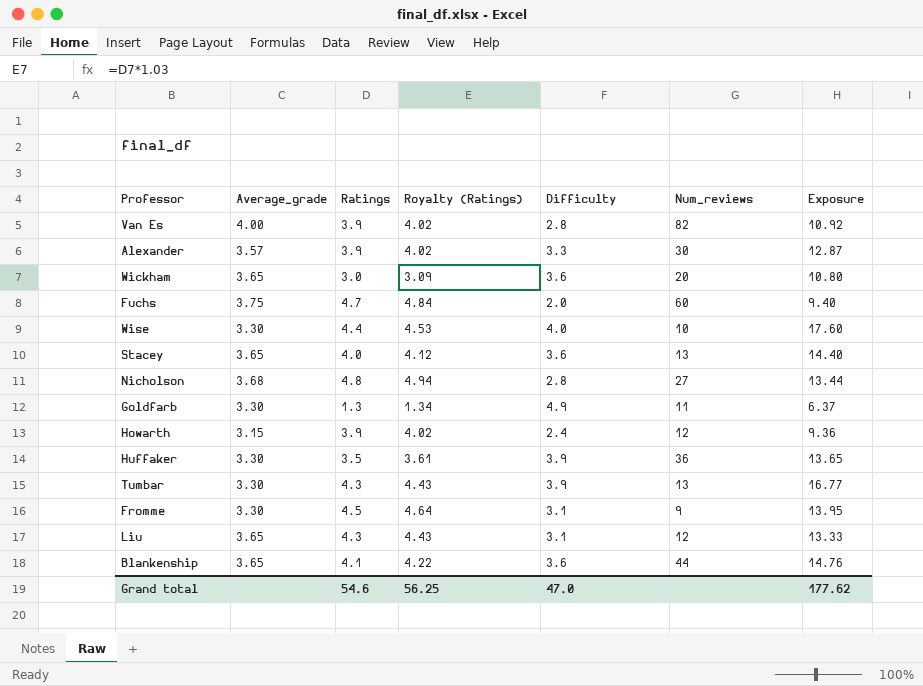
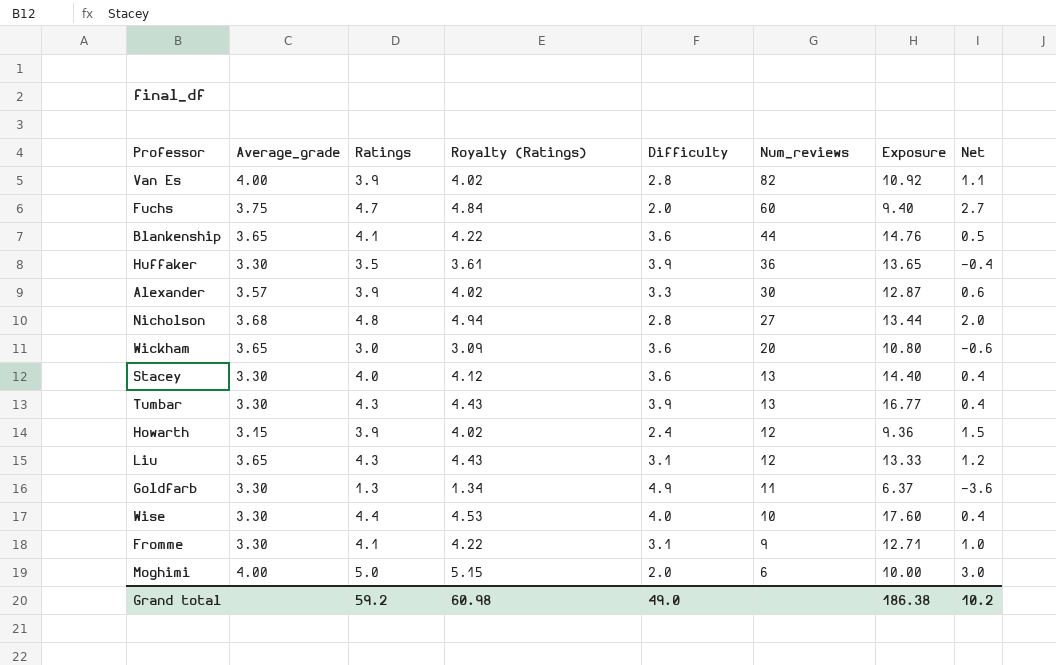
row order: none -> Num_reviews descending
column Net | formula: none -> [Ratings] - [Difficulty]
Stacey | Average_grade: 3.65 -> 3.30
Fromme | Ratings: 4.5 -> 4.1
Fromme | Royalty (Ratings): 4.64 -> 4.22
Fromme | Exposure: 13.95 -> 12.71
row Moghimi: none -> 4.00 | 5.0 | 5.15 | 2.0 | 6 | 10.00 | 3.0
Grand total | Ratings: 54.6 -> 59.2
Grand total | Royalty (Ratings): 56.25 -> 60.98
Grand total | Difficulty: 47.0 -> 49.0
Grand total | Exposure: 177.62 -> 186.38

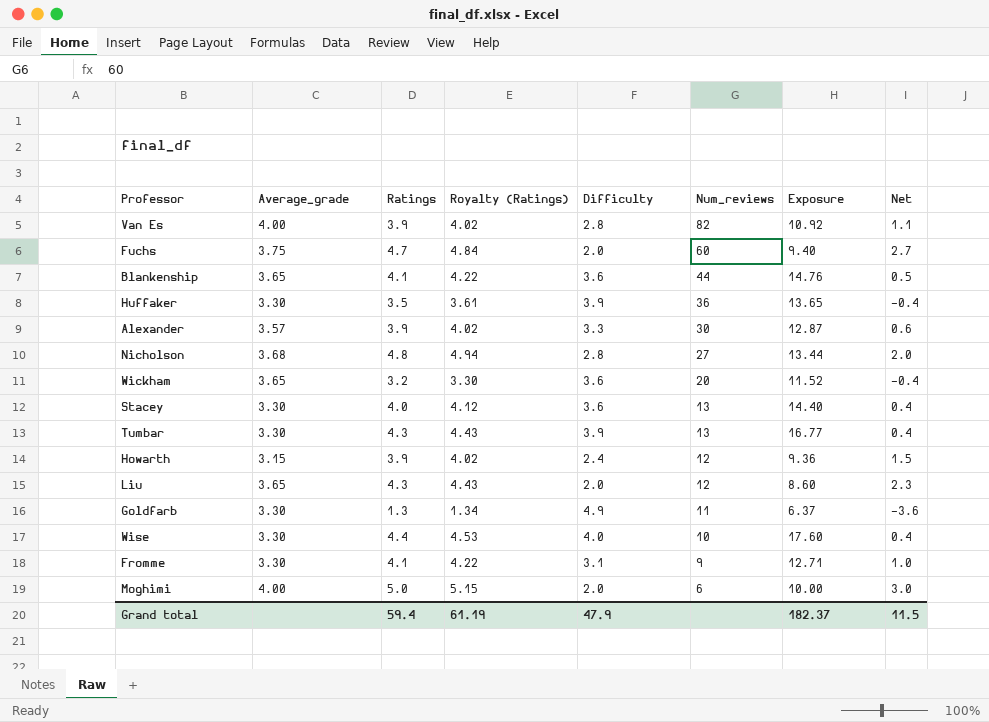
Wickham | Ratings: 3.0 -> 3.2
Wickham | Royalty (Ratings): 3.09 -> 3.30
Wickham | Exposure: 10.80 -> 11.52
Wickham | Net: -0.6 -> -0.4
Liu | Difficulty: 3.1 -> 2.0
Liu | Exposure: 13.33 -> 8.60
Liu | Net: 1.2 -> 2.3
Grand total | Ratings: 59.2 -> 59.4
Grand total | Royalty (Ratings): 60.98 -> 61.19
Grand total | Difficulty: 49.0 -> 47.9
Grand total | Exposure: 186.38 -> 182.37
Grand total | Net: 10.2 -> 11.5

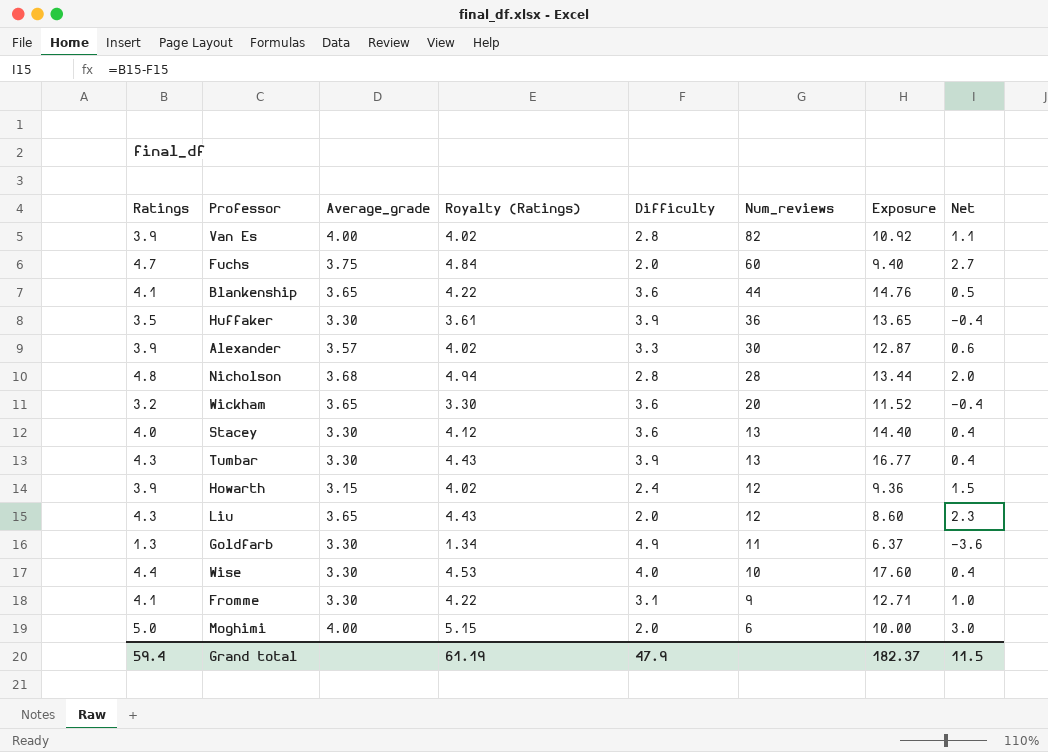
column Ratings | position: 3 -> 1
Nicholson | Num_reviews: 27 -> 28

